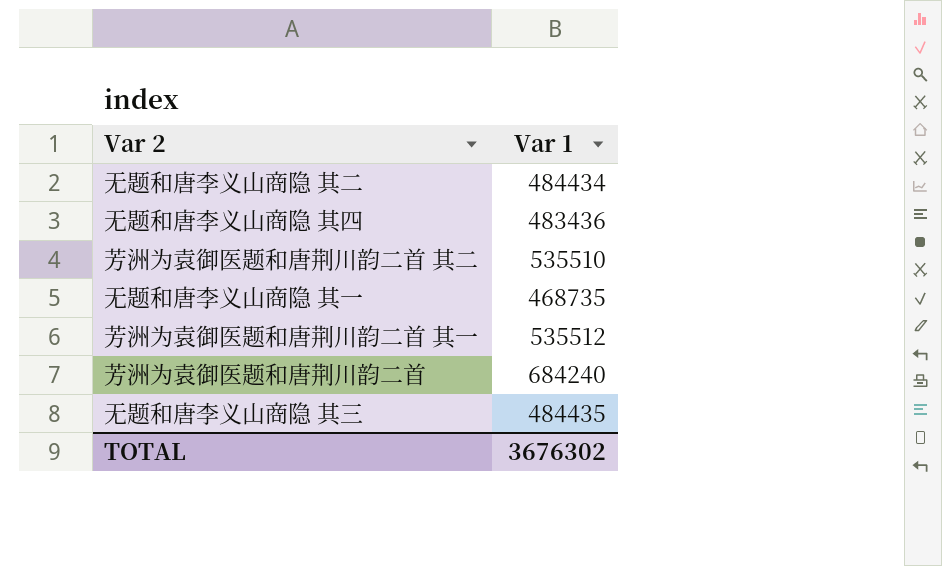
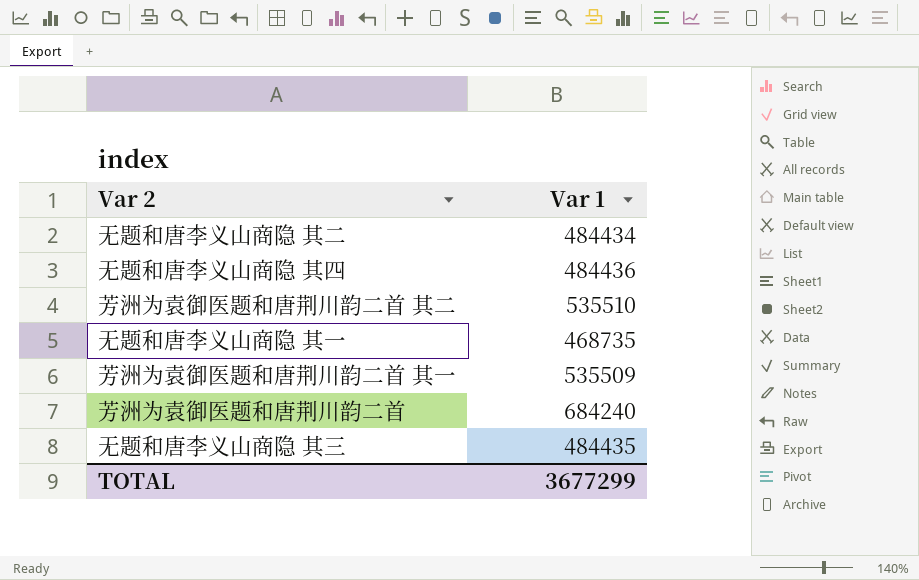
无题和唐李义山商隐 其四 | Var 1: 483436 -> 484436
芳洲为袁御医题和唐荆川韵二首 其一 | Var 1: 535512 -> 535509
TOTAL | Var 1: 3676302 -> 3677299

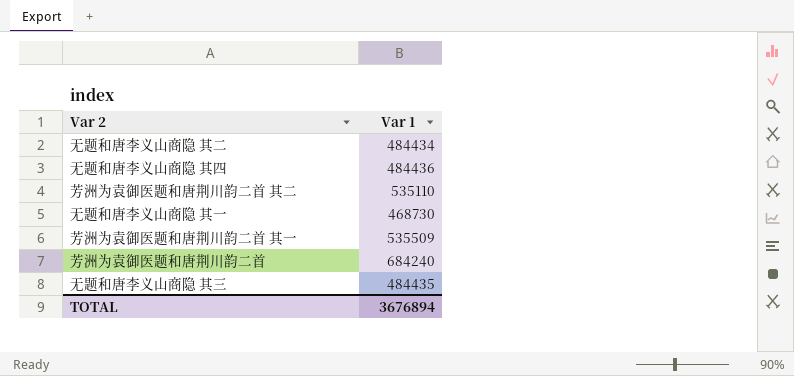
芳洲为袁御医题和唐荆川韵二首 其二 | Var 1: 535510 -> 535110
无题和唐李义山商隐 其一 | Var 1: 468735 -> 468730
TOTAL | Var 1: 3677299 -> 3676894

